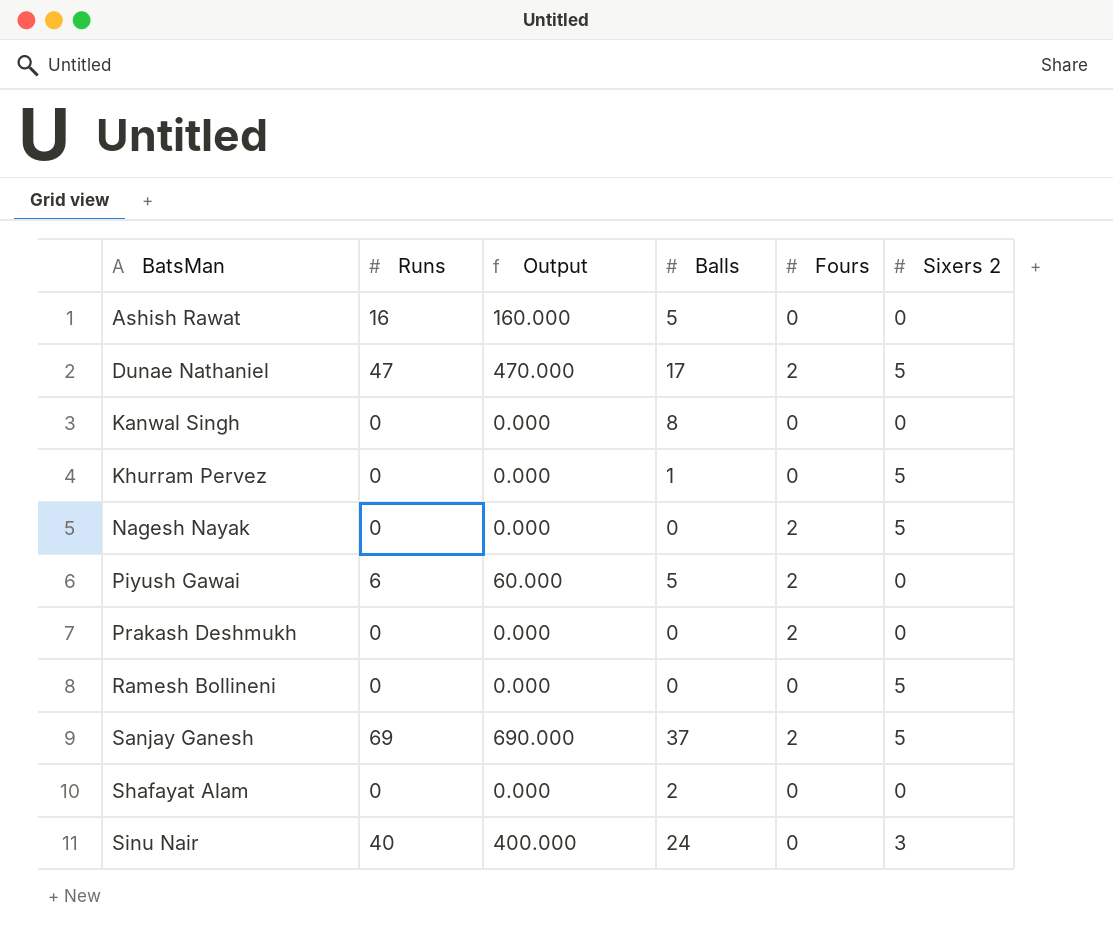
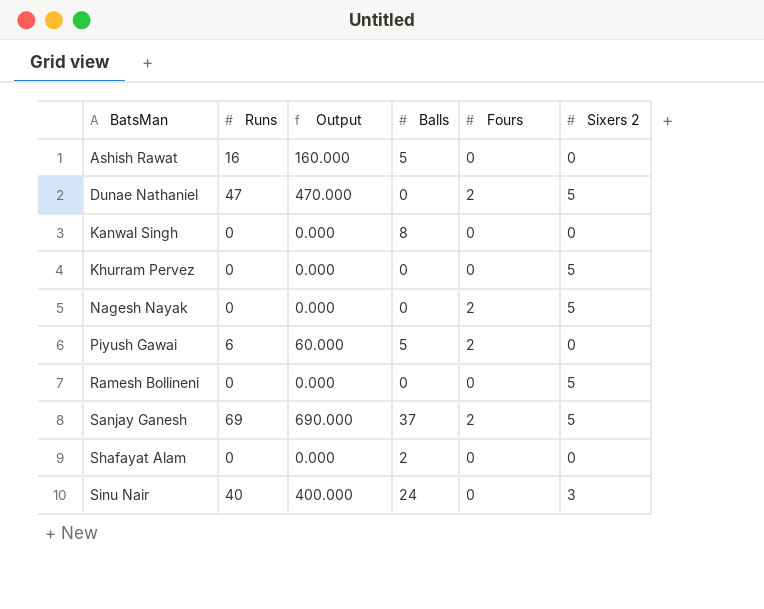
row Prakash Deshmukh: 0 | 0.000 | 0 | 2 | 0 -> none
Dunae Nathaniel | Balls: 17 -> 0
Khurram Pervez | Balls: 1 -> 0

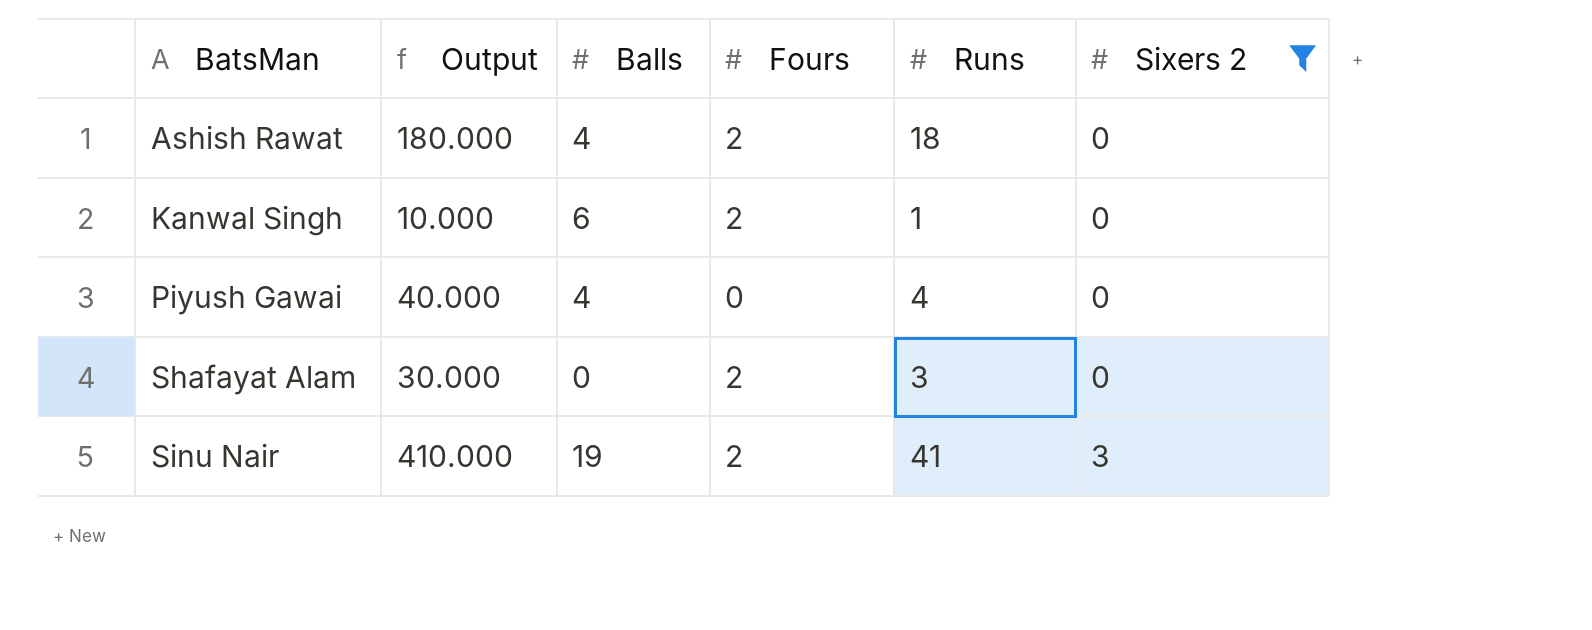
filter: none -> Sixers 2 != 5
column Runs | position: 2 -> 5
Ashish Rawat | Output: 160.000 -> 180.000
Ashish Rawat | Balls: 5 -> 4
Ashish Rawat | Fours: 0 -> 2
Ashish Rawat | Runs: 16 -> 18
Kanwal Singh | Output: 0.000 -> 10.000
Kanwal Singh | Balls: 8 -> 6
Kanwal Singh | Fours: 0 -> 2
Kanwal Singh | Runs: 0 -> 1
Piyush Gawai | Output: 60.000 -> 40.000
Piyush Gawai | Balls: 5 -> 4
Piyush Gawai | Fours: 2 -> 0
Piyush Gawai | Runs: 6 -> 4
Shafayat Alam | Output: 0.000 -> 30.000
Shafayat Alam | Balls: 2 -> 0
Shafayat Alam | Fours: 0 -> 2
Shafayat Alam | Runs: 0 -> 3
Sinu Nair | Output: 400.000 -> 410.000
Sinu Nair | Balls: 24 -> 19
Sinu Nair | Fours: 0 -> 2
Sinu Nair | Runs: 40 -> 41

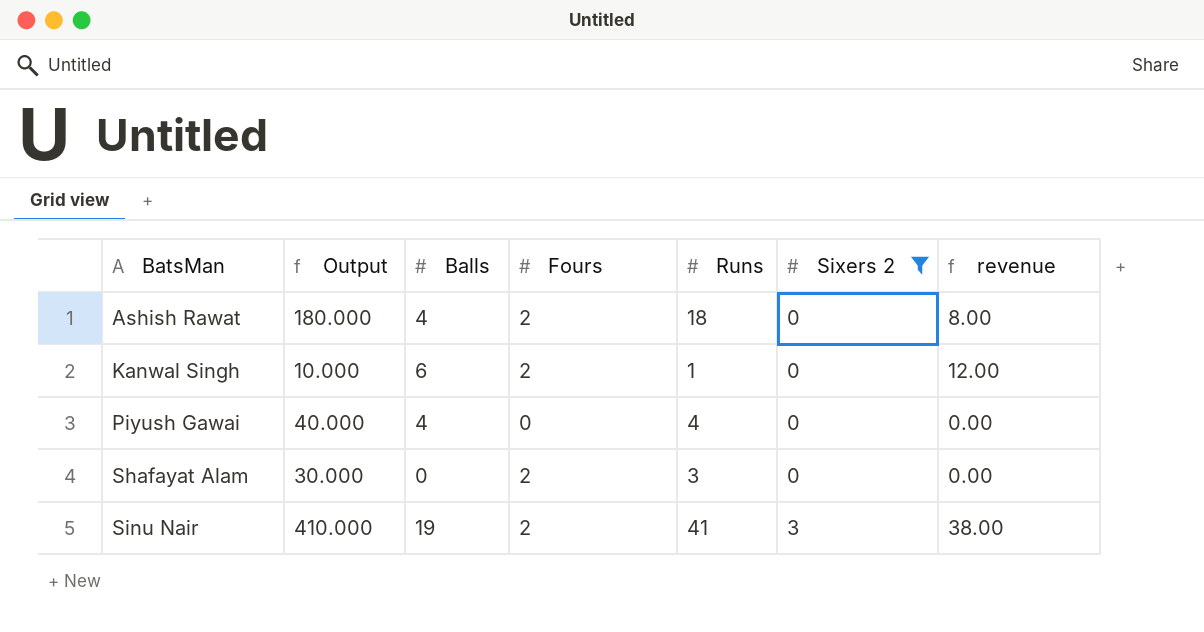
column revenue | formula: none -> [Balls] * [Fours]

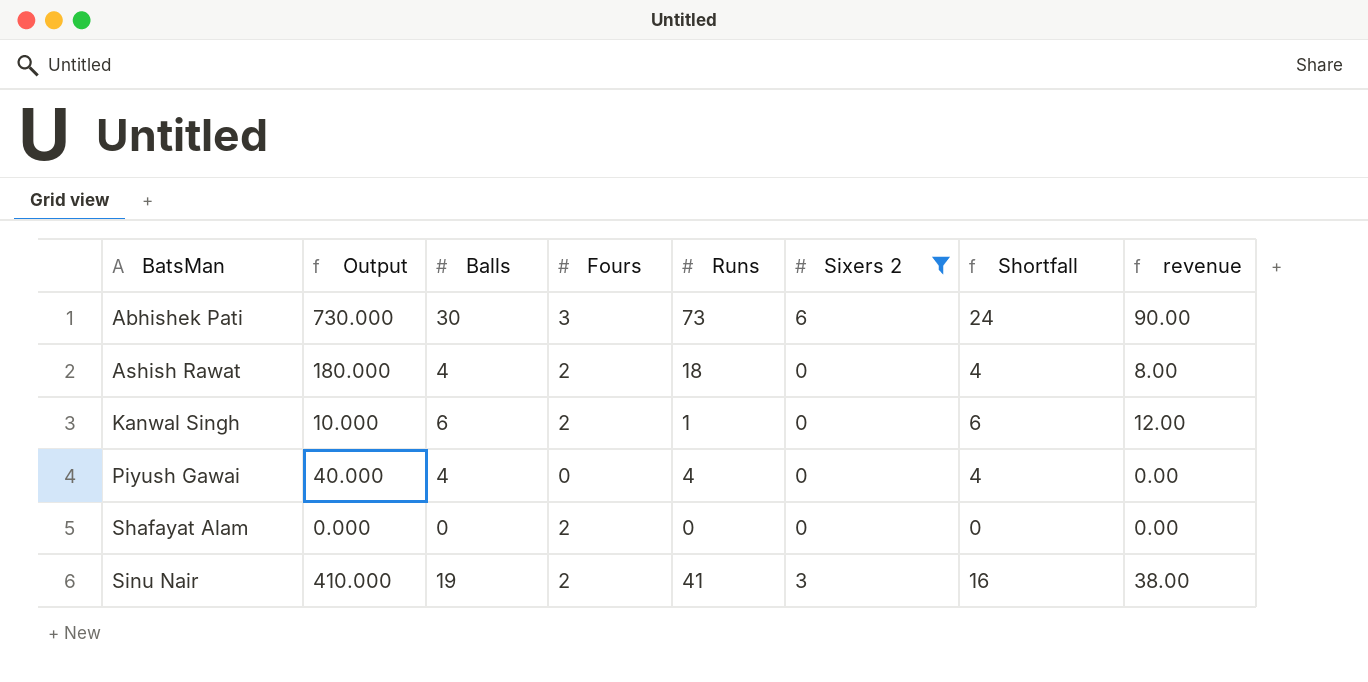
column Shortfall | formula: none -> [Balls] - [Sixers 2]
row Abhishek Pati: none -> 730.000 | 30 | 3 | 73 | 6 | 24 | 90.00
Shafayat Alam | Output: 30.000 -> 0.000
Shafayat Alam | Runs: 3 -> 0

